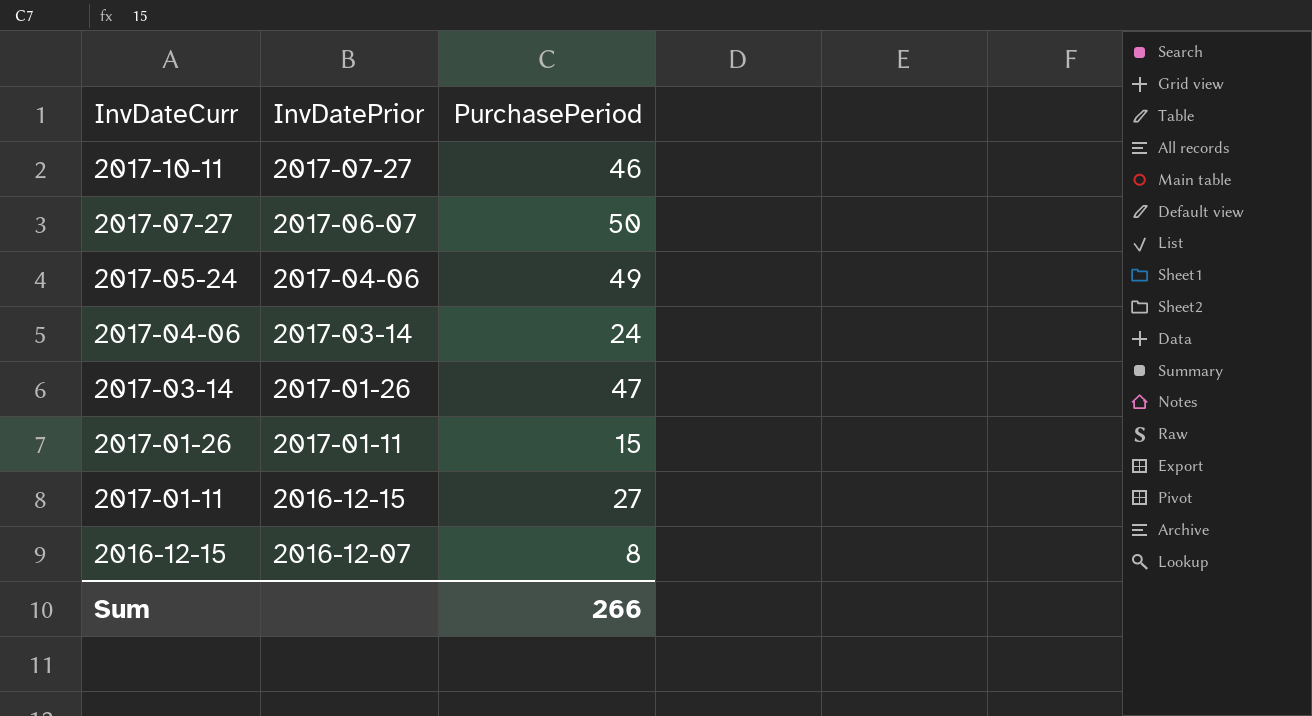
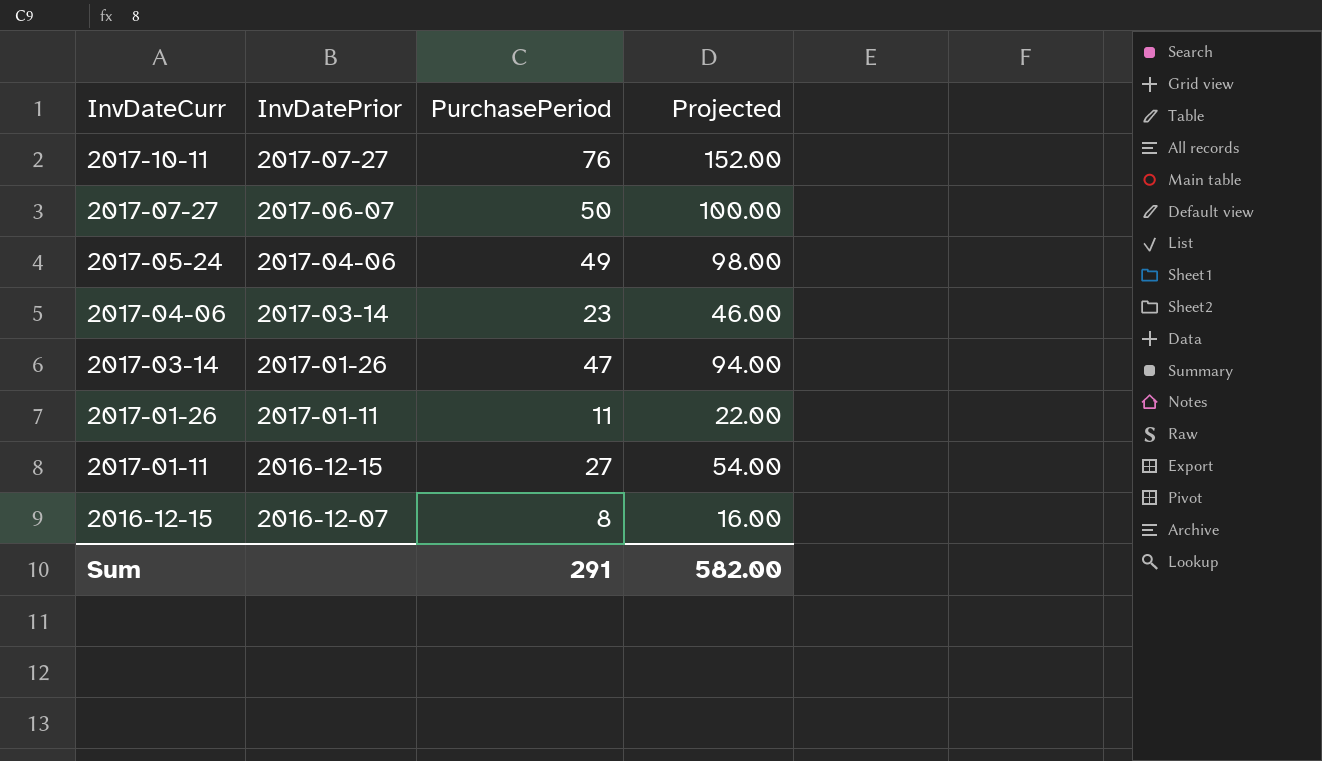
column Projected | formula: none -> [PurchasePeriod] * 2
2017-10-11 | PurchasePeriod: 46 -> 76
2017-04-06 | PurchasePeriod: 24 -> 23
2017-01-26 | PurchasePeriod: 15 -> 11
Sum | PurchasePeriod: 266 -> 291

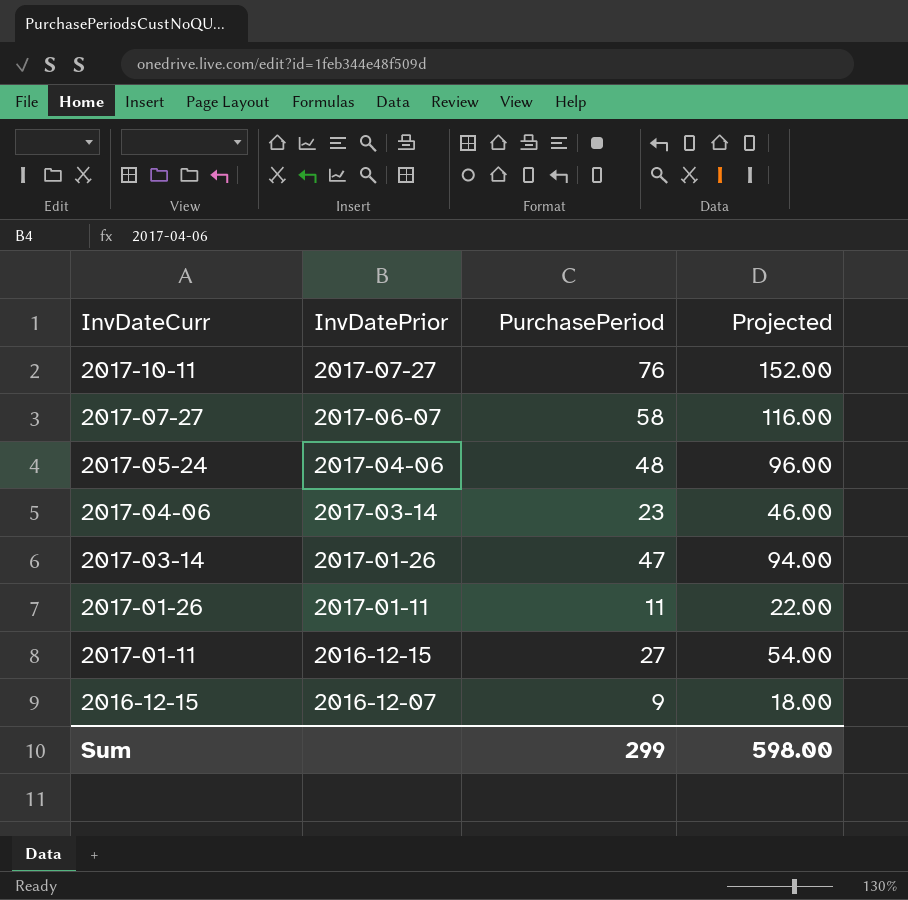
2017-07-27 | PurchasePeriod: 50 -> 58
2017-07-27 | Projected: 100.00 -> 116.00
2017-05-24 | PurchasePeriod: 49 -> 48
2017-05-24 | Projected: 98.00 -> 96.00
2016-12-15 | PurchasePeriod: 8 -> 9
2016-12-15 | Projected: 16.00 -> 18.00
Sum | PurchasePeriod: 291 -> 299
Sum | Projected: 582.00 -> 598.00

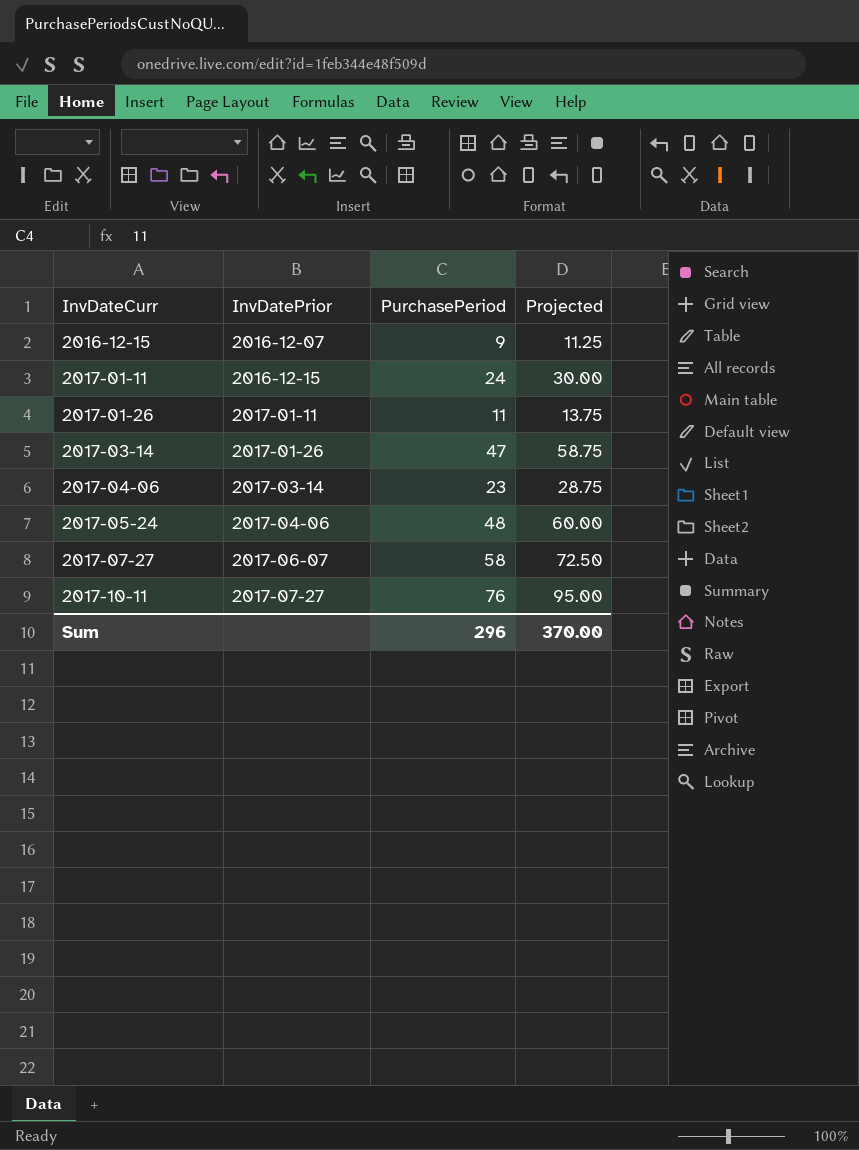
row order: InvDateCurr descending -> InvDateCurr ascending
column Projected | formula: [PurchasePeriod] * 2 -> [PurchasePeriod] * 1.25
2017-01-11 | PurchasePeriod: 27 -> 24
Sum | PurchasePeriod: 299 -> 296
Sum | Projected: 598.00 -> 370.00

